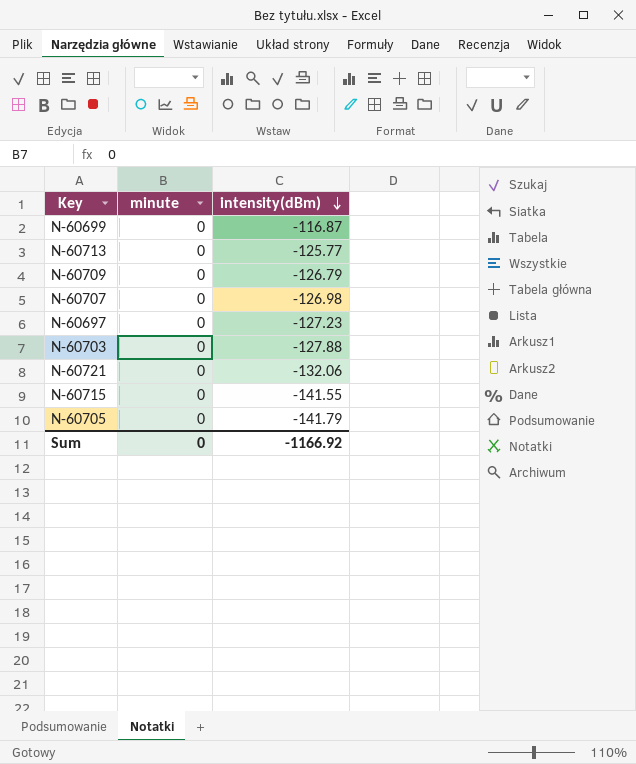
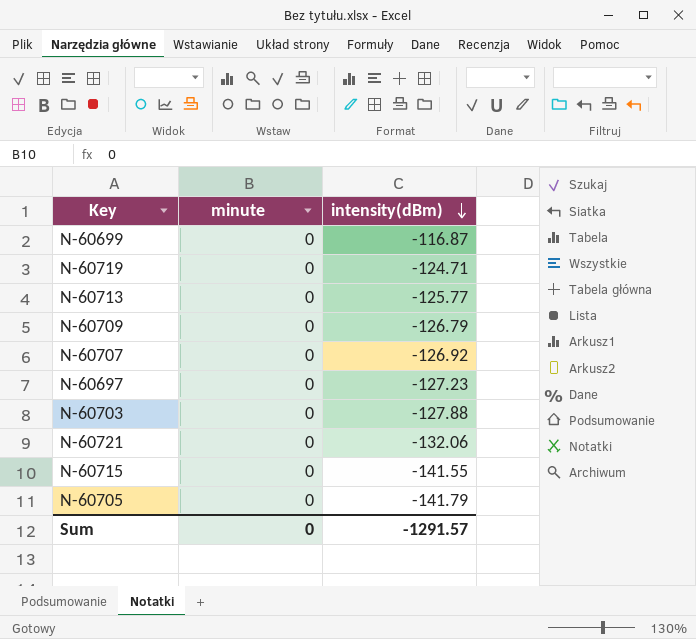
row N-60719: none -> 0 | -124.71
N-60707 | intensity(dBm): -126.98 -> -126.92
Sum | intensity(dBm): -1166.92 -> -1291.57

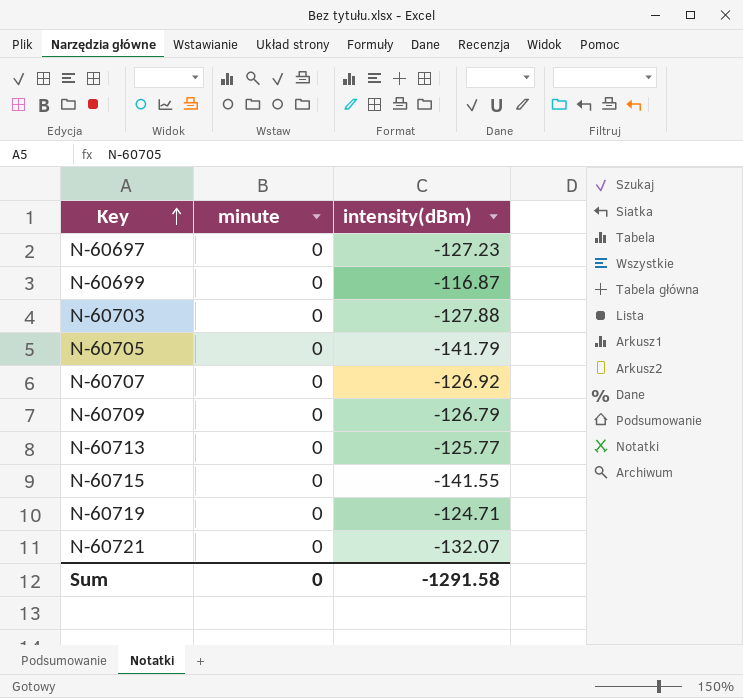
row order: intensity(dBm) descending -> Key ascending
N-60721 | intensity(dBm): -132.06 -> -132.07
Sum | intensity(dBm): -1291.57 -> -1291.58

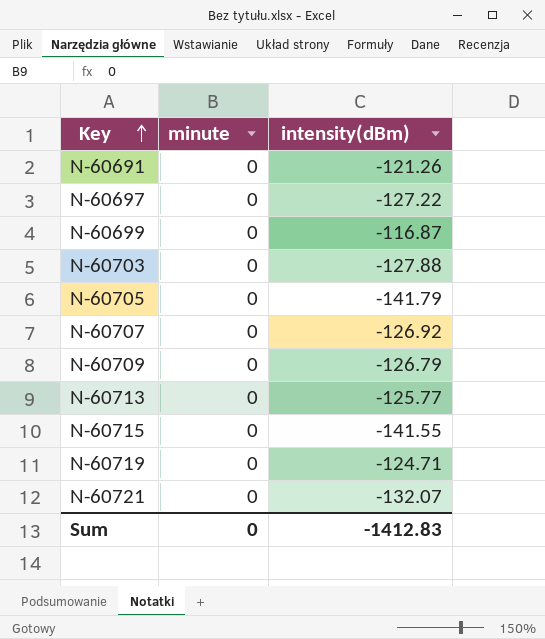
row N-60691: none -> 0 | -121.26
N-60697 | intensity(dBm): -127.23 -> -127.22
Sum | intensity(dBm): -1291.58 -> -1412.83

